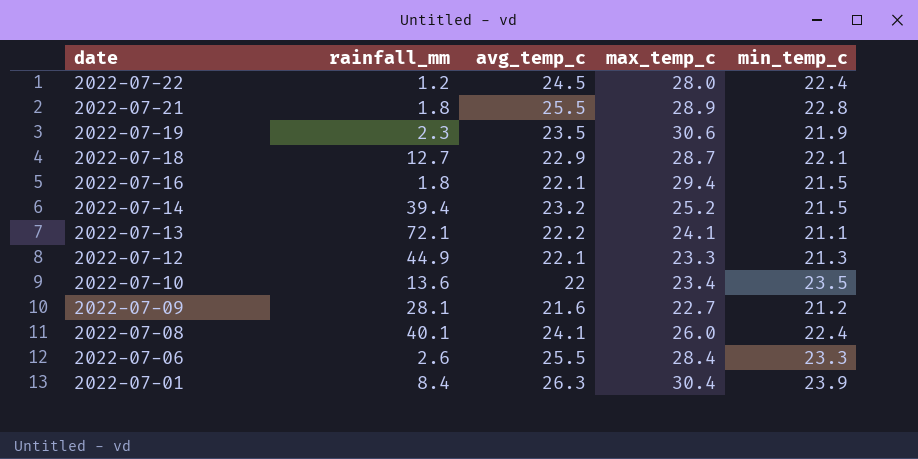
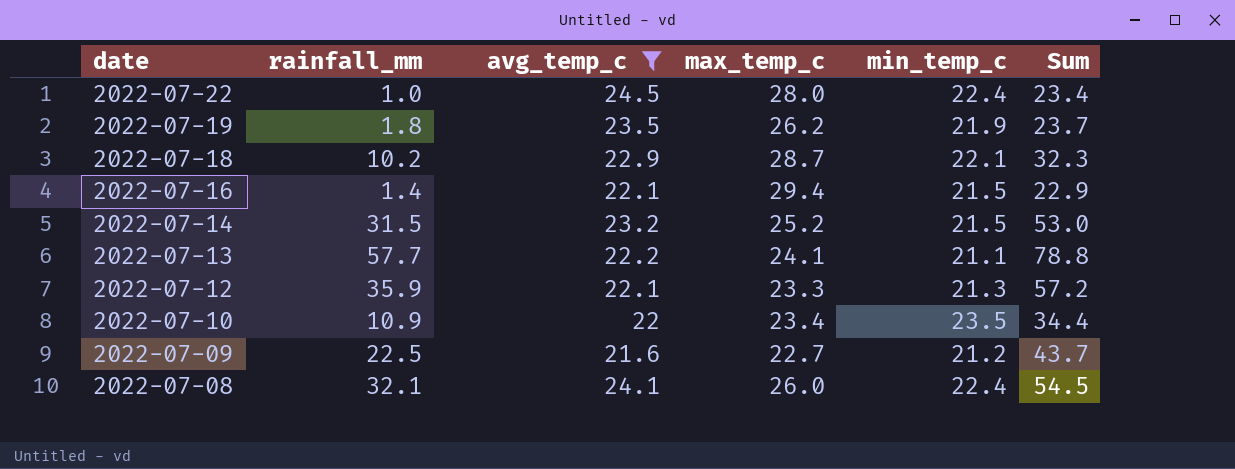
filter: none -> avg_temp_c <= 24.5
column Sum | formula: none -> [rainfall_mm] + [min_temp_c]
2022-07-22 | rainfall_mm: 1.2 -> 1.0
2022-07-19 | rainfall_mm: 2.3 -> 1.8
2022-07-19 | max_temp_c: 30.6 -> 26.2
2022-07-18 | rainfall_mm: 12.7 -> 10.2
2022-07-16 | rainfall_mm: 1.8 -> 1.4
2022-07-14 | rainfall_mm: 39.4 -> 31.5
2022-07-13 | rainfall_mm: 72.1 -> 57.7
2022-07-12 | rainfall_mm: 44.9 -> 35.9
2022-07-10 | rainfall_mm: 13.6 -> 10.9
2022-07-09 | rainfall_mm: 28.1 -> 22.5
2022-07-08 | rainfall_mm: 40.1 -> 32.1

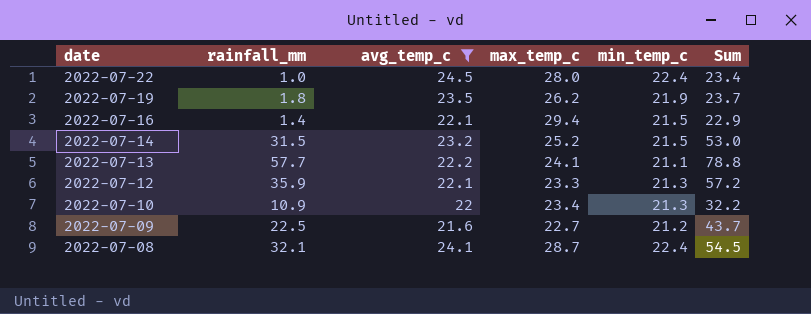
row 2022-07-18: 10.2 | 22.9 | 28.7 | 22.1 | 32.3 -> none
2022-07-10 | min_temp_c: 23.5 -> 21.3
2022-07-10 | Sum: 34.4 -> 32.2
2022-07-08 | max_temp_c: 26.0 -> 28.7

